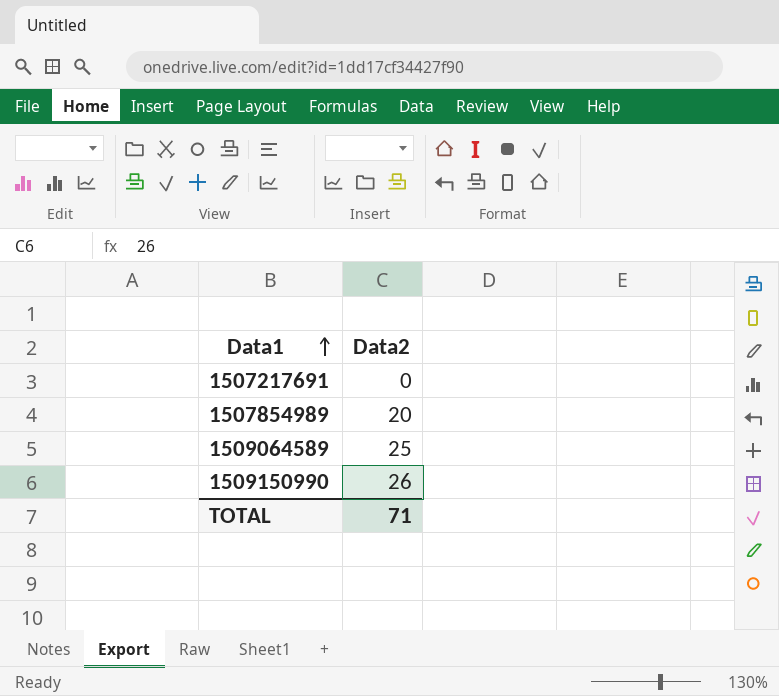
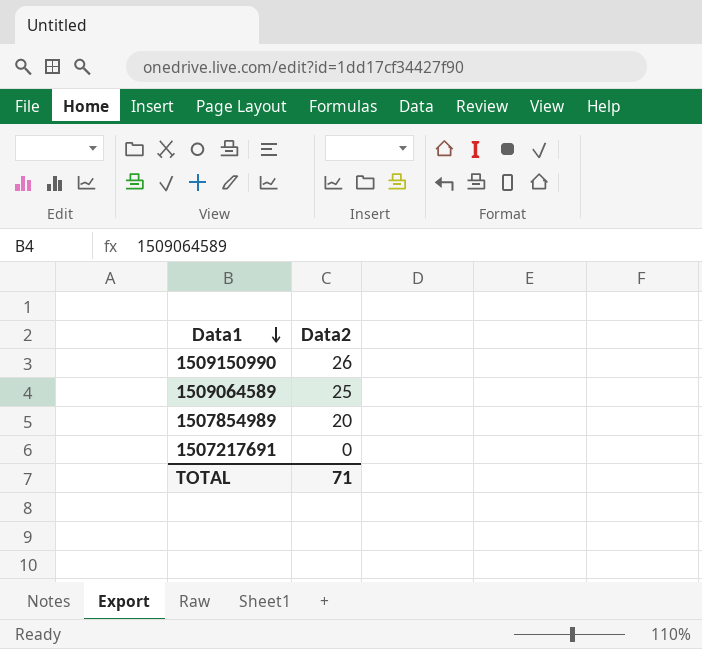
row order: Data1 ascending -> Data1 descending

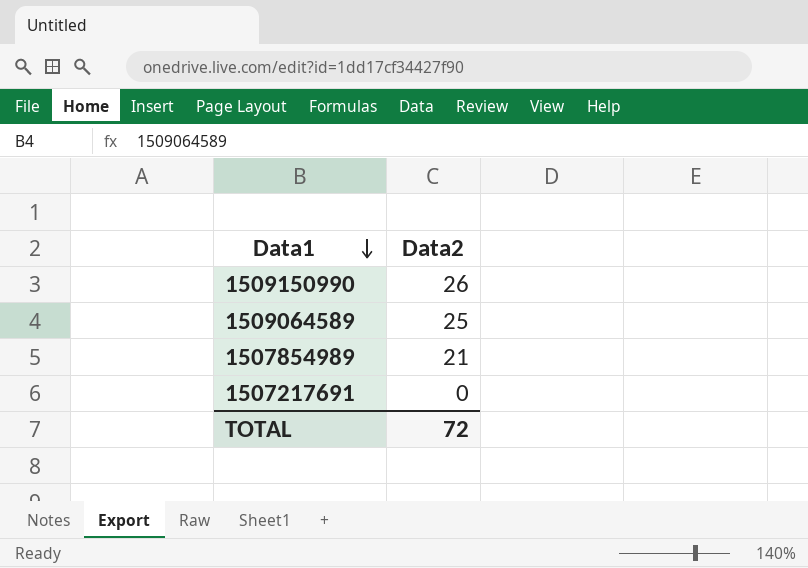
1507854989 | Data2: 20 -> 21
TOTAL | Data2: 71 -> 72

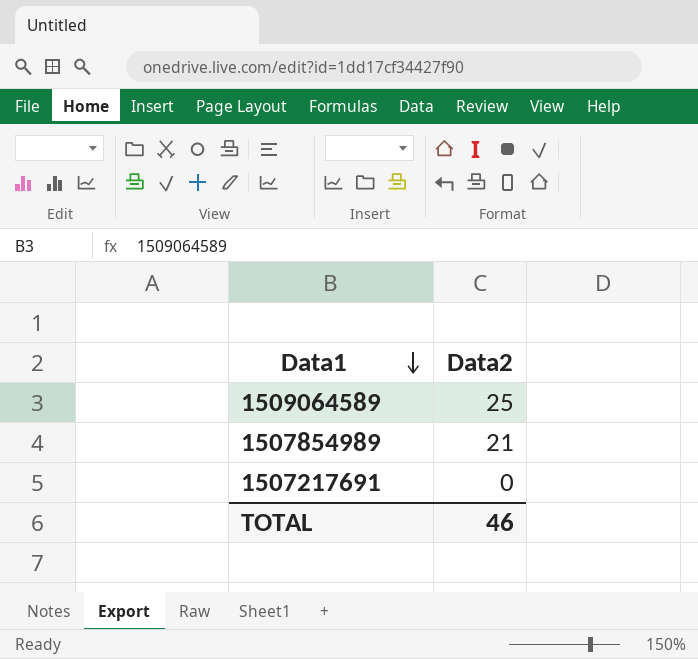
row 1509150990: 26 -> none
TOTAL | Data2: 72 -> 46

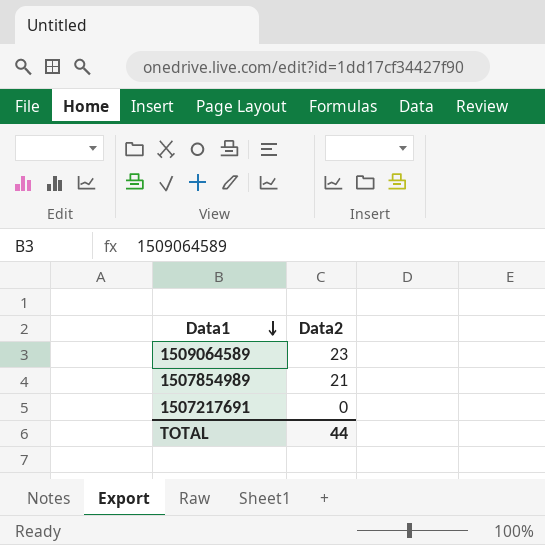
1509064589 | Data2: 25 -> 23
TOTAL | Data2: 46 -> 44

